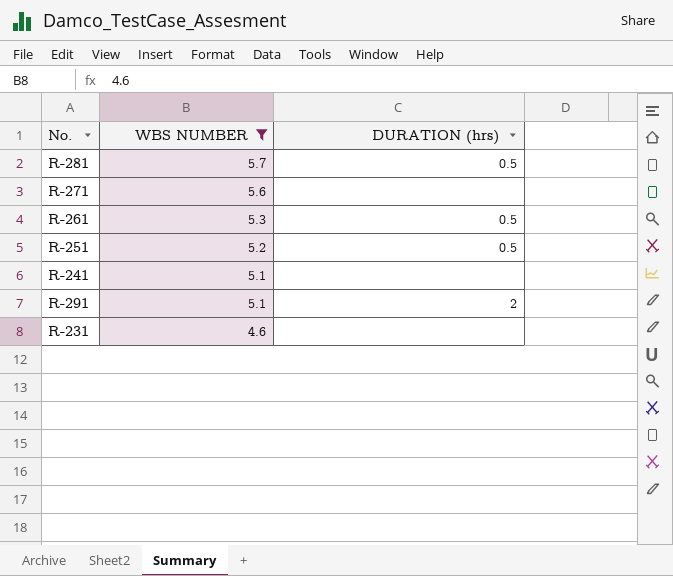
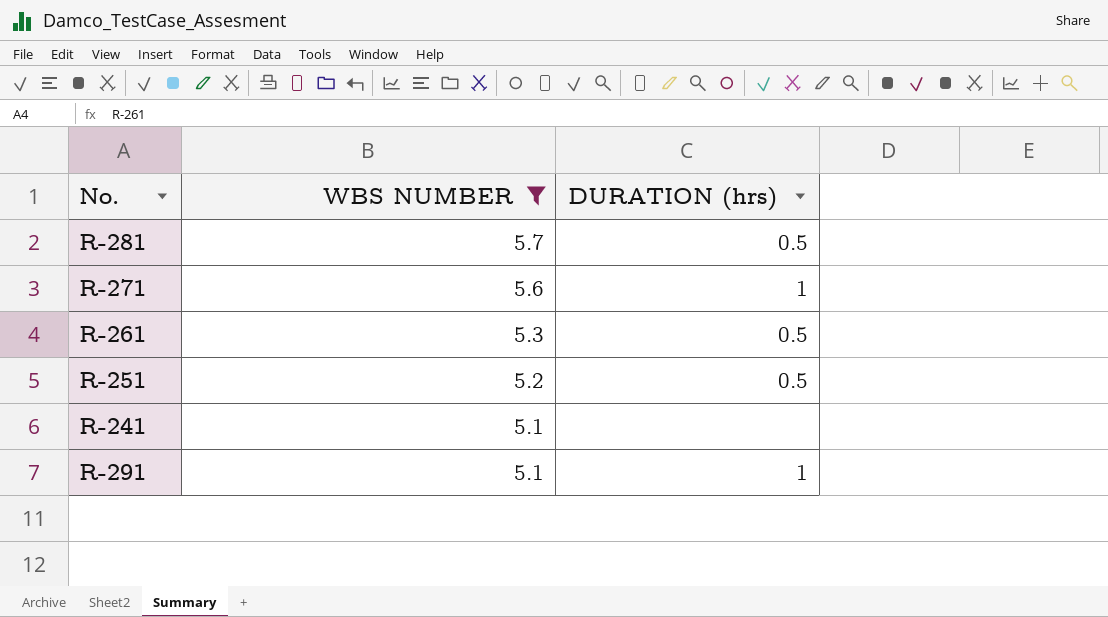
row R-231: 4.6 | none -> none
R-271 | DURATION (hrs): none -> 1
R-291 | DURATION (hrs): 2 -> 1

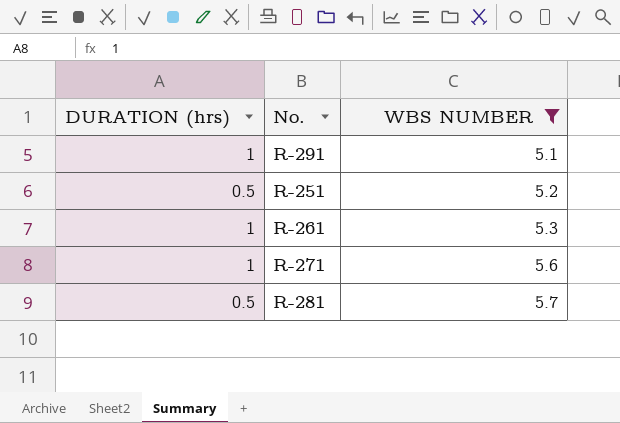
row order: WBS NUMBER descending -> WBS NUMBER ascending
column DURATION (hrs) | position: 3 -> 1
row R-241: 5.1 | none -> none
R-261 | DURATION (hrs): 0.5 -> 1

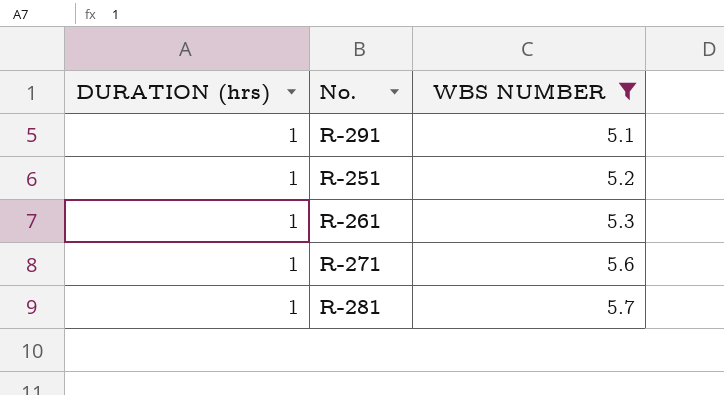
R-251 | DURATION (hrs): 0.5 -> 1
R-281 | DURATION (hrs): 0.5 -> 1

